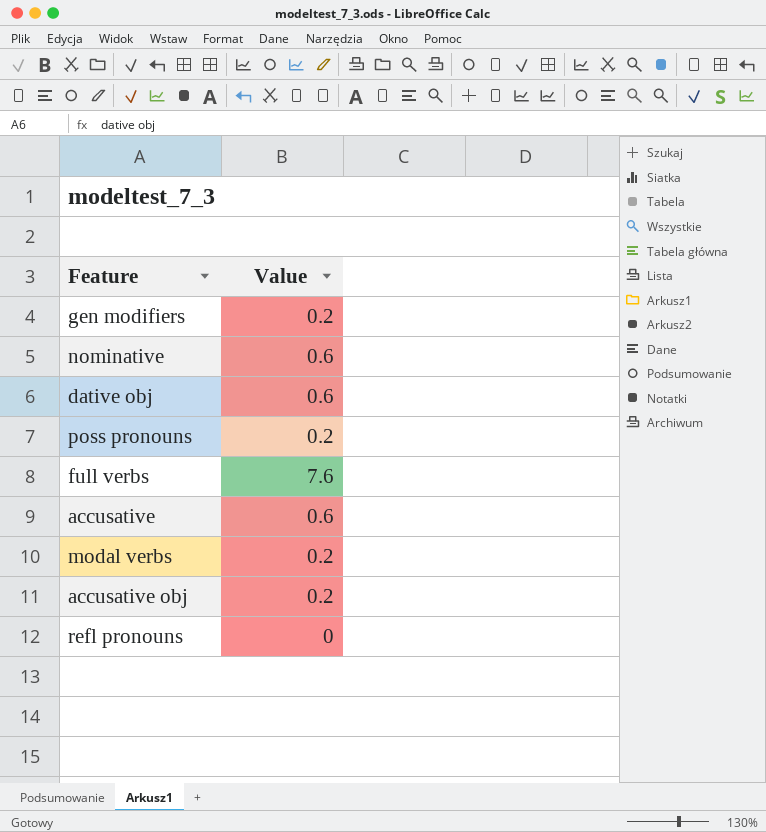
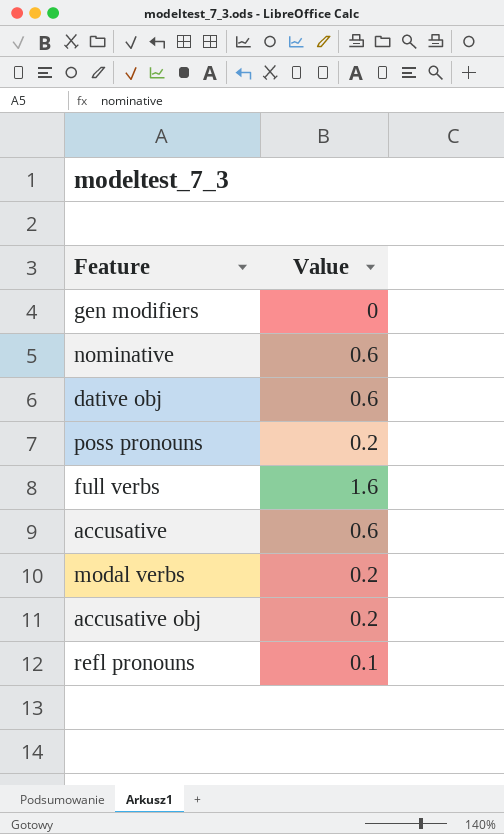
gen modifiers | Value: 0.2 -> 0
full verbs | Value: 7.6 -> 1.6
refl pronouns | Value: 0 -> 0.1

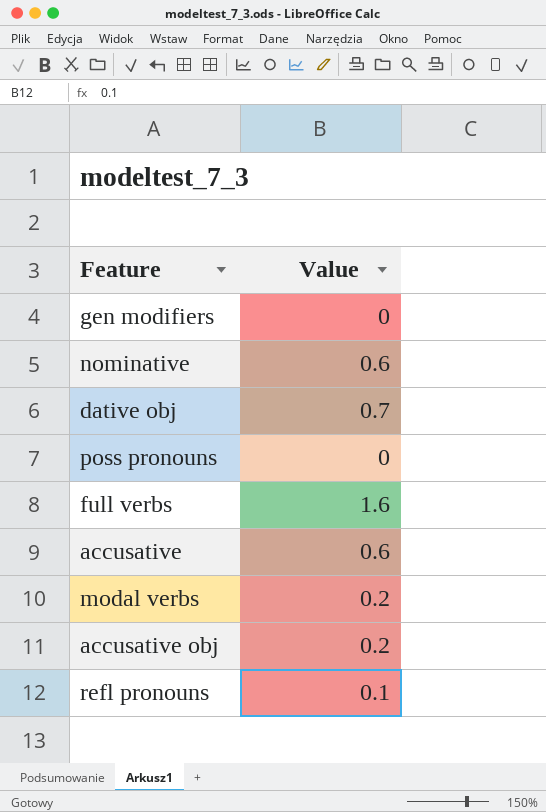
dative obj | Value: 0.6 -> 0.7
poss pronouns | Value: 0.2 -> 0

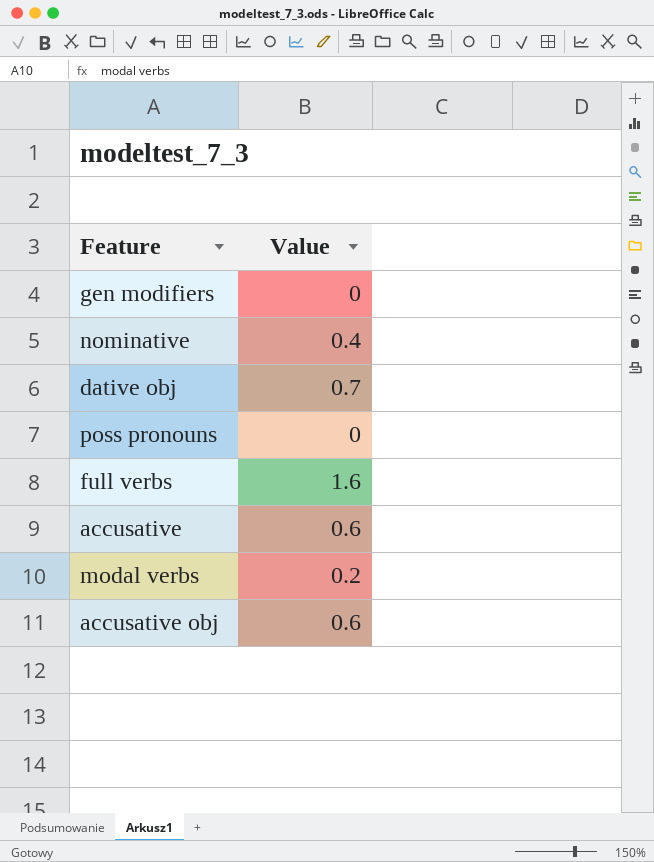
row refl pronouns: 0.1 -> none
nominative | Value: 0.6 -> 0.4
accusative obj | Value: 0.2 -> 0.6

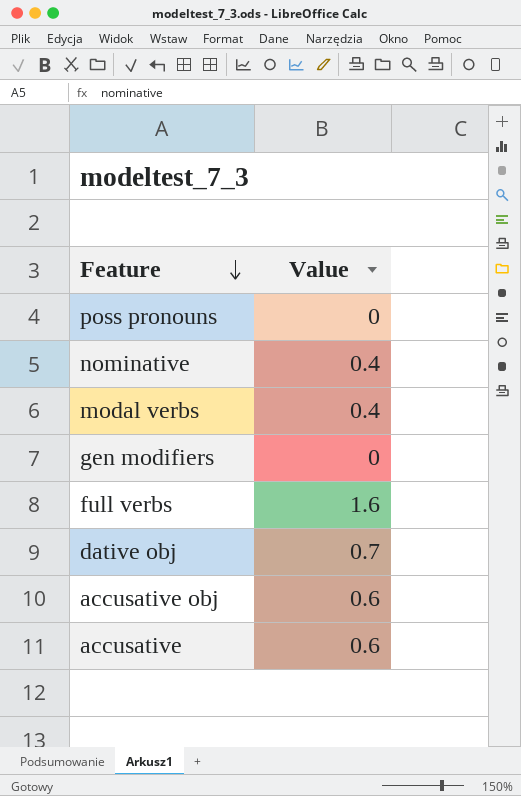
row order: none -> Feature descending
modal verbs | Value: 0.2 -> 0.4

